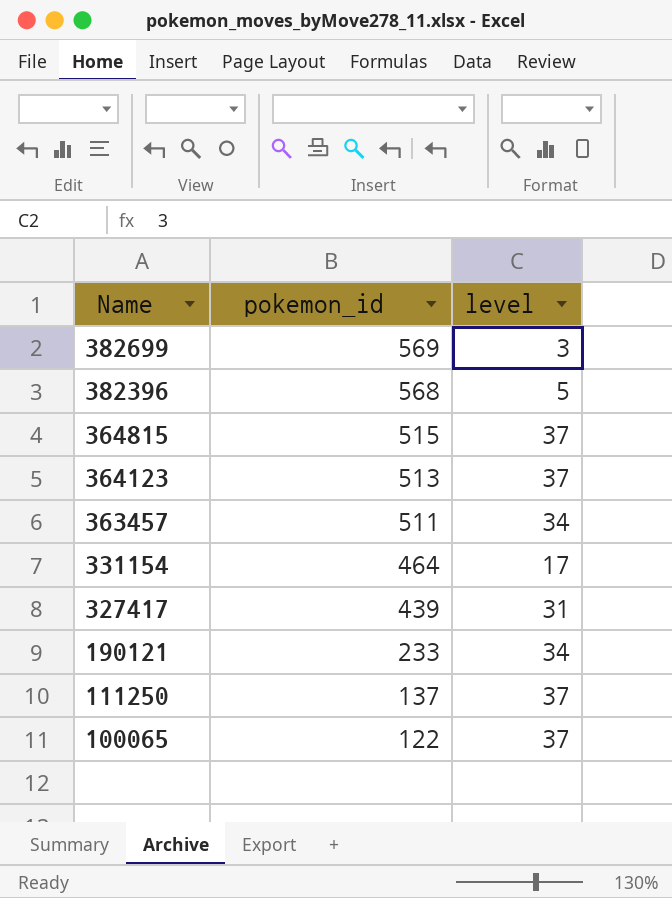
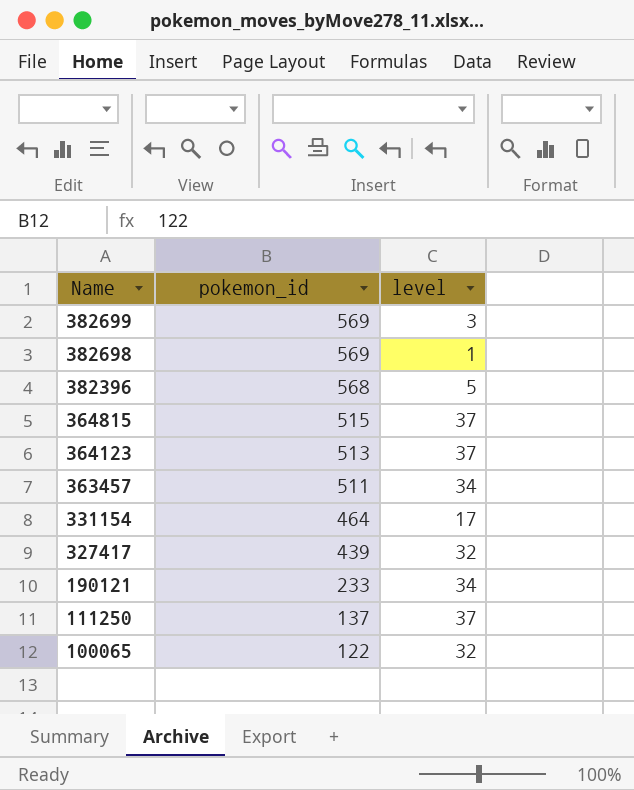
row 382698: none -> 569 | 1
327417 | level: 31 -> 32
100065 | level: 37 -> 32

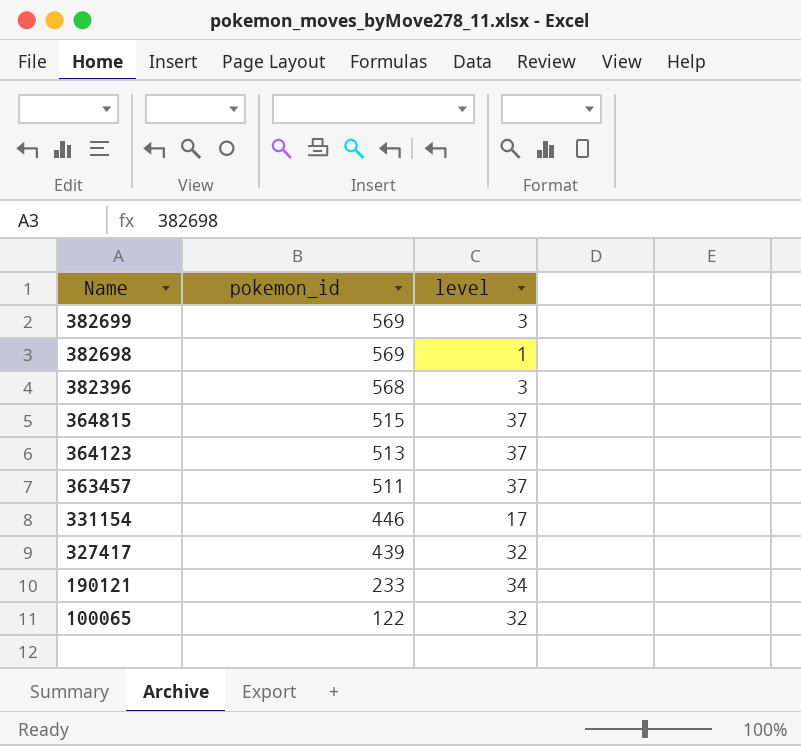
row 111250: 137 | 37 -> none
382396 | level: 5 -> 3
363457 | level: 34 -> 37
331154 | pokemon_id: 464 -> 446

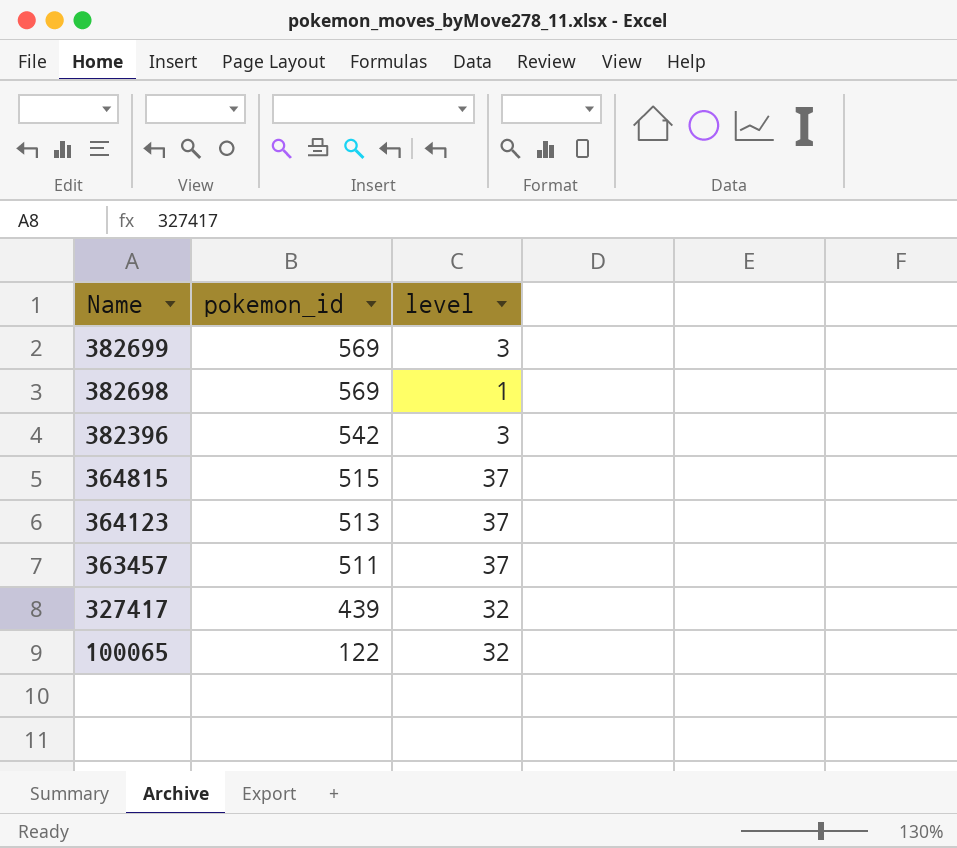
row 331154: 446 | 17 -> none
row 190121: 233 | 34 -> none
382396 | pokemon_id: 568 -> 542

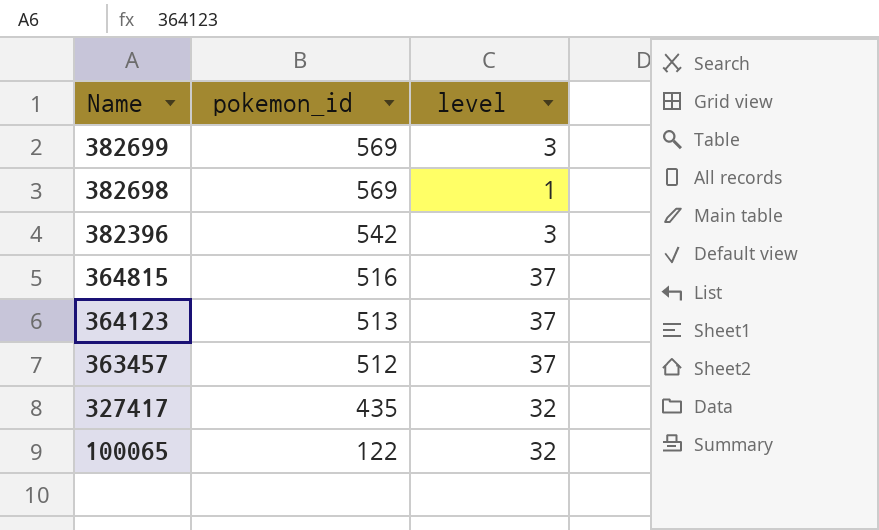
364815 | pokemon_id: 515 -> 516
363457 | pokemon_id: 511 -> 512
327417 | pokemon_id: 439 -> 435

